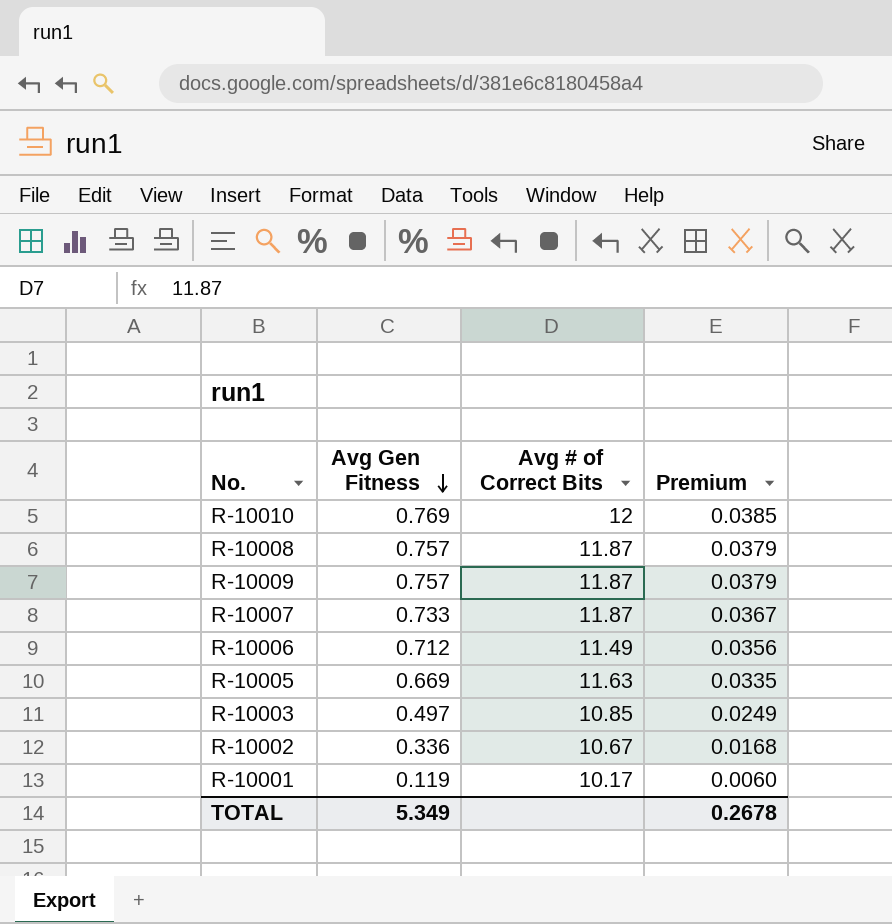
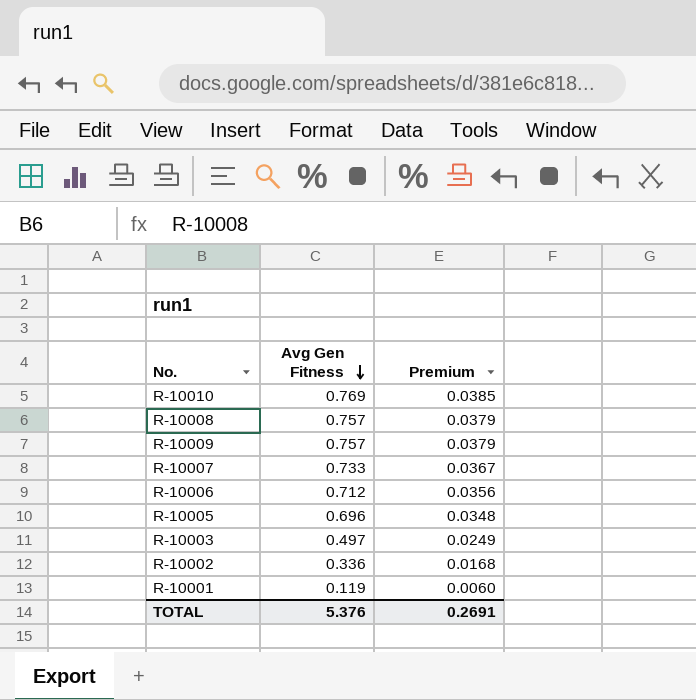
column Avg # of Correct Bits | position: 3 -> none
R-10005 | Avg Gen Fitness: 0.669 -> 0.696
R-10005 | Premium: 0.0335 -> 0.0348
TOTAL | Avg Gen Fitness: 5.349 -> 5.376
TOTAL | Premium: 0.2678 -> 0.2691

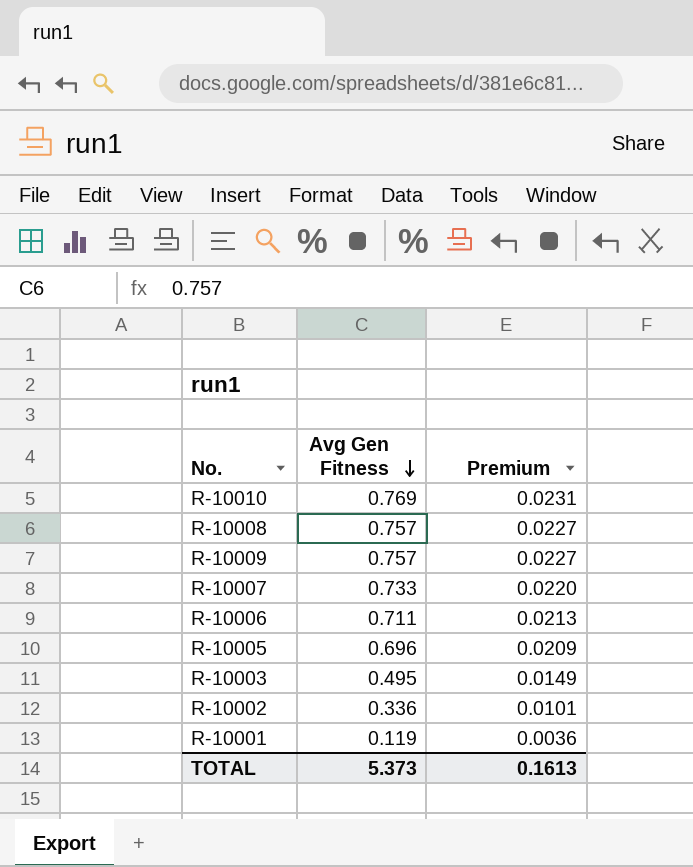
column Premium | formula: [Avg Gen Fitness] * 0.05 -> [Avg Gen Fitness] * 0.03
R-10006 | Avg Gen Fitness: 0.712 -> 0.711
R-10003 | Avg Gen Fitness: 0.497 -> 0.495
TOTAL | Avg Gen Fitness: 5.376 -> 5.373
TOTAL | Premium: 0.2691 -> 0.1613

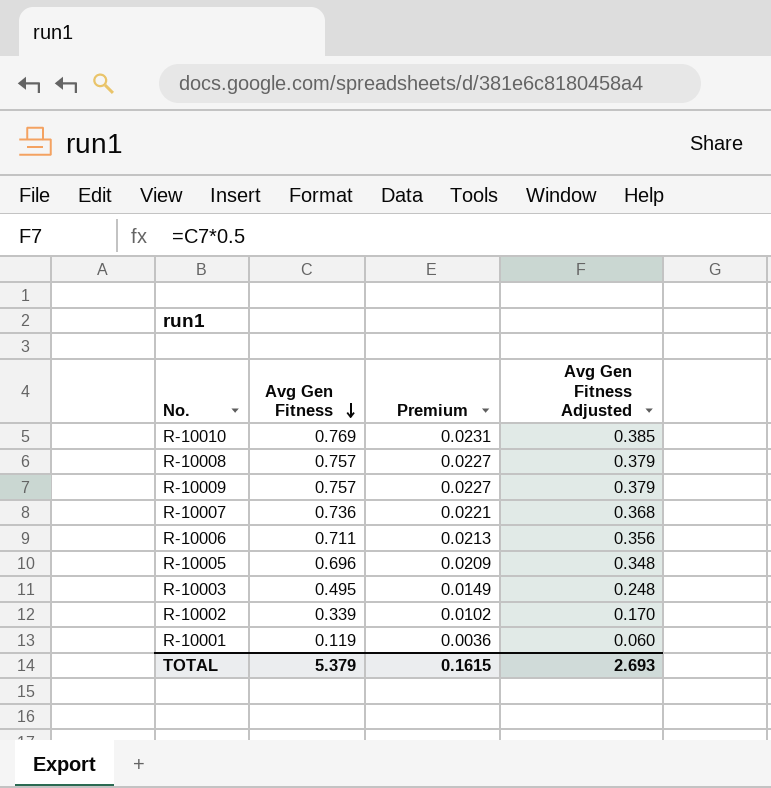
column Avg Gen Fitness Adjusted | formula: none -> [Avg Gen Fitness] * 0.5
R-10007 | Avg Gen Fitness: 0.733 -> 0.736
R-10007 | Premium: 0.0220 -> 0.0221
R-10002 | Avg Gen Fitness: 0.336 -> 0.339
R-10002 | Premium: 0.0101 -> 0.0102
TOTAL | Avg Gen Fitness: 5.373 -> 5.379
TOTAL | Premium: 0.1613 -> 0.1615

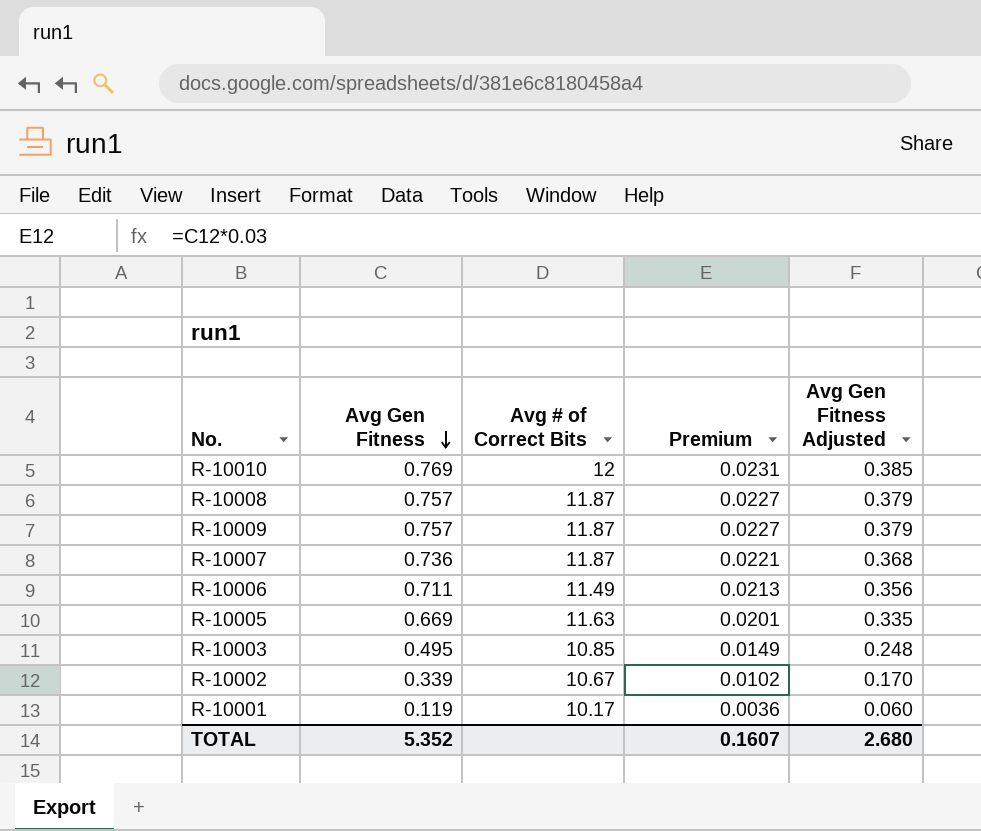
column Avg # of Correct Bits | position: none -> 3
R-10005 | Avg Gen Fitness: 0.696 -> 0.669
R-10005 | Premium: 0.0209 -> 0.0201
R-10005 | Avg Gen Fitness Adjusted: 0.348 -> 0.335
TOTAL | Avg Gen Fitness: 5.379 -> 5.352
TOTAL | Premium: 0.1615 -> 0.1607
TOTAL | Avg Gen Fitness Adjusted: 2.693 -> 2.680

